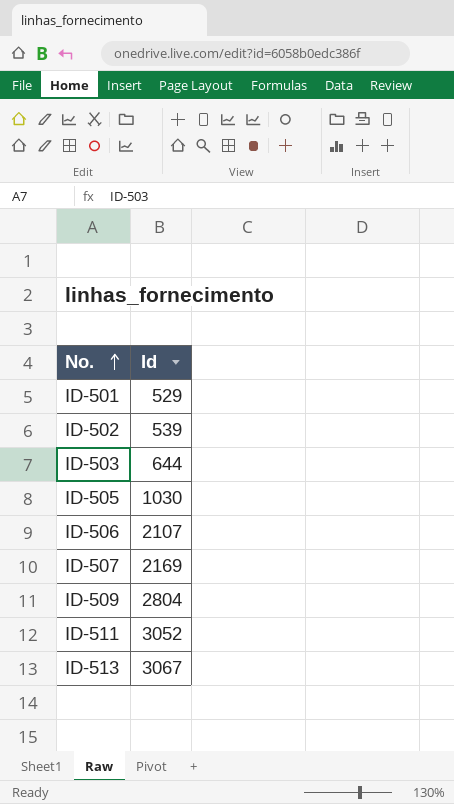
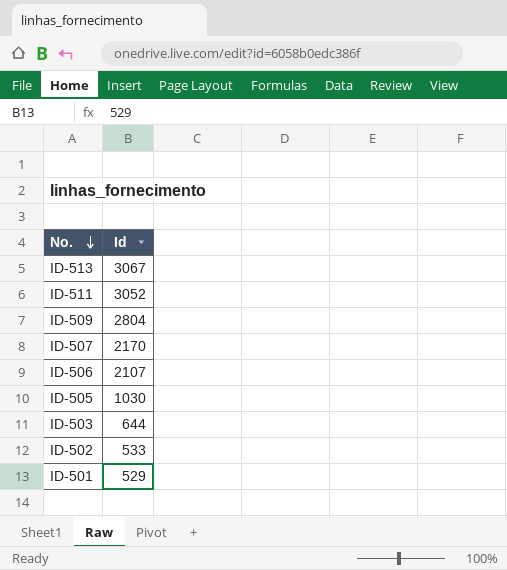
row order: No. ascending -> No. descending
ID-507 | Id: 2169 -> 2170
ID-502 | Id: 539 -> 533

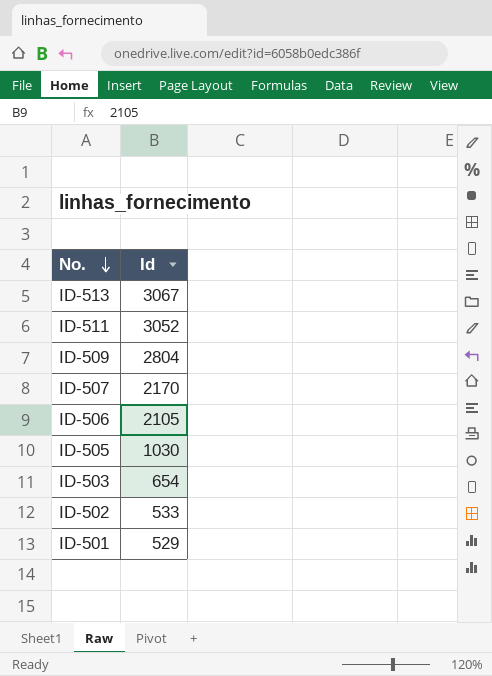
ID-506 | Id: 2107 -> 2105
ID-503 | Id: 644 -> 654

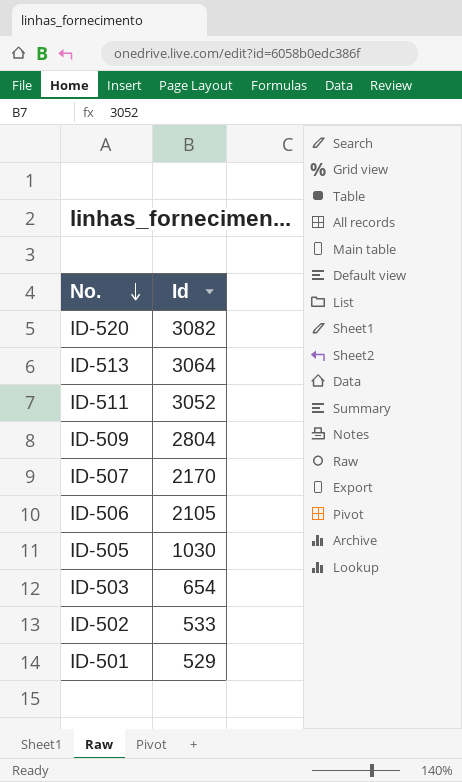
row ID-520: none -> 3082
ID-513 | Id: 3067 -> 3064

